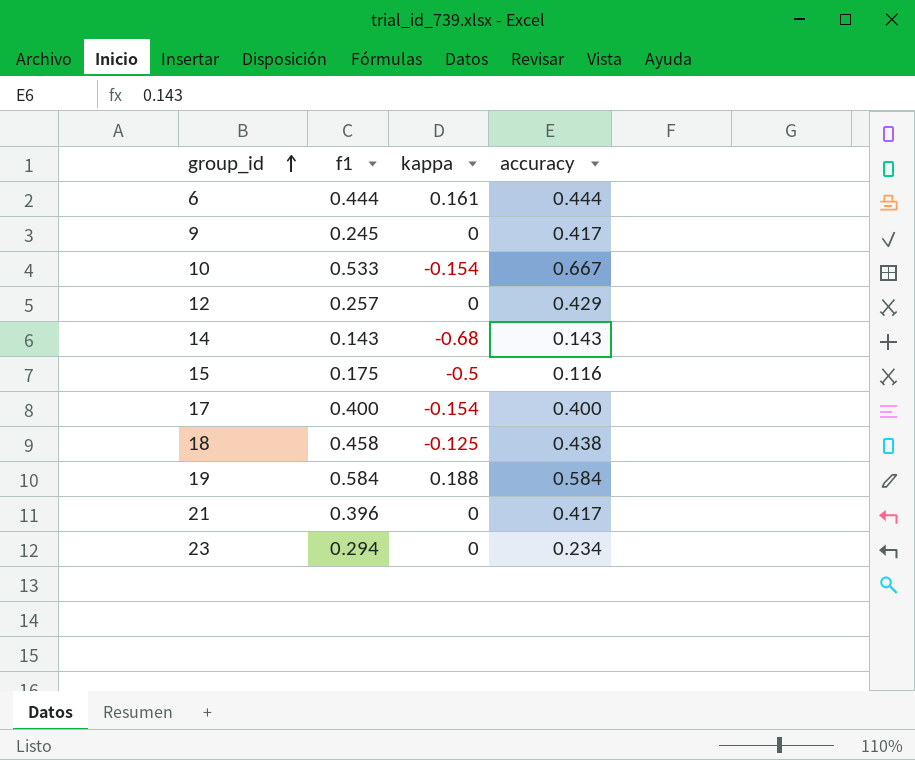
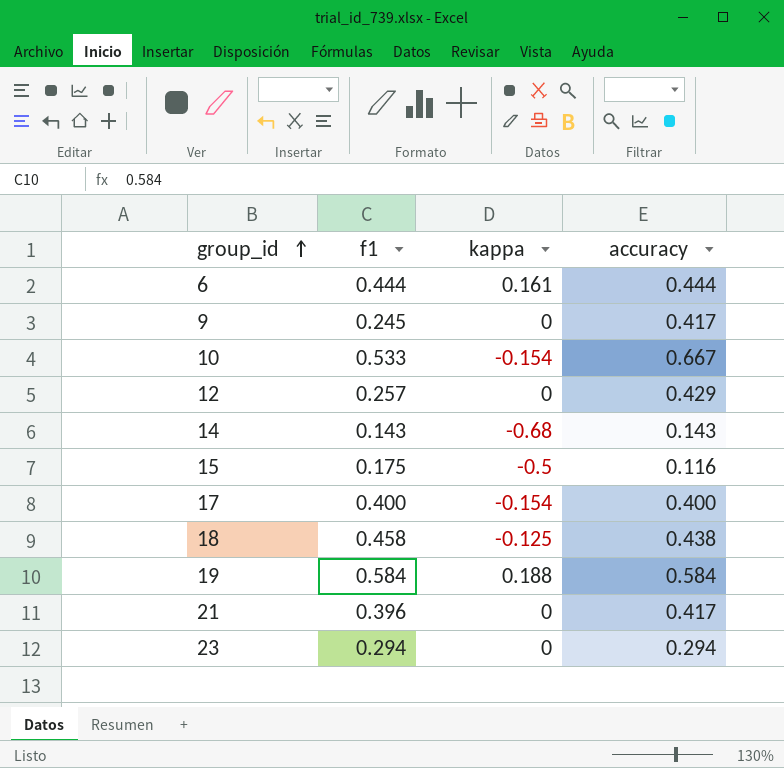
23 | accuracy: 0.234 -> 0.294

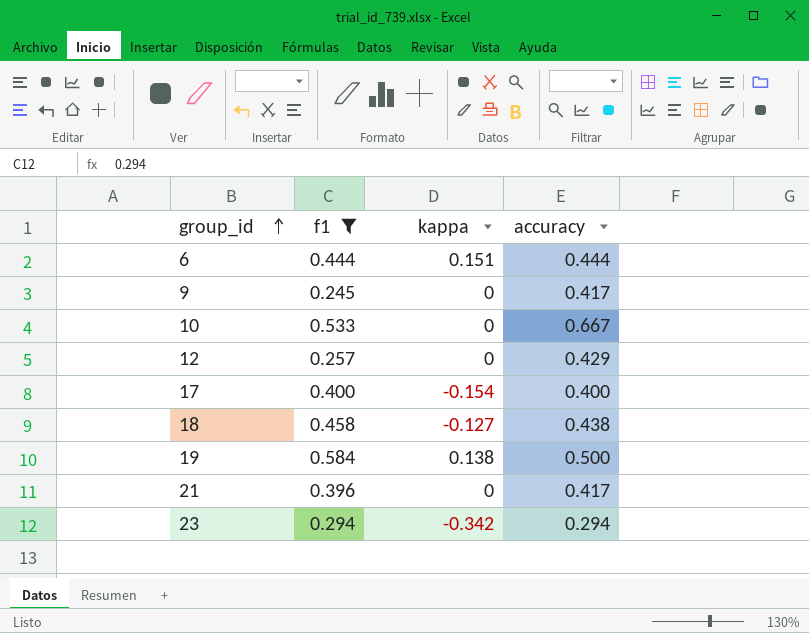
filter: none -> f1 >= 0.245
6 | kappa: 0.161 -> 0.151
10 | kappa: -0.154 -> 0
18 | kappa: -0.125 -> -0.127
19 | kappa: 0.188 -> 0.138
19 | accuracy: 0.584 -> 0.500
23 | kappa: 0 -> -0.342

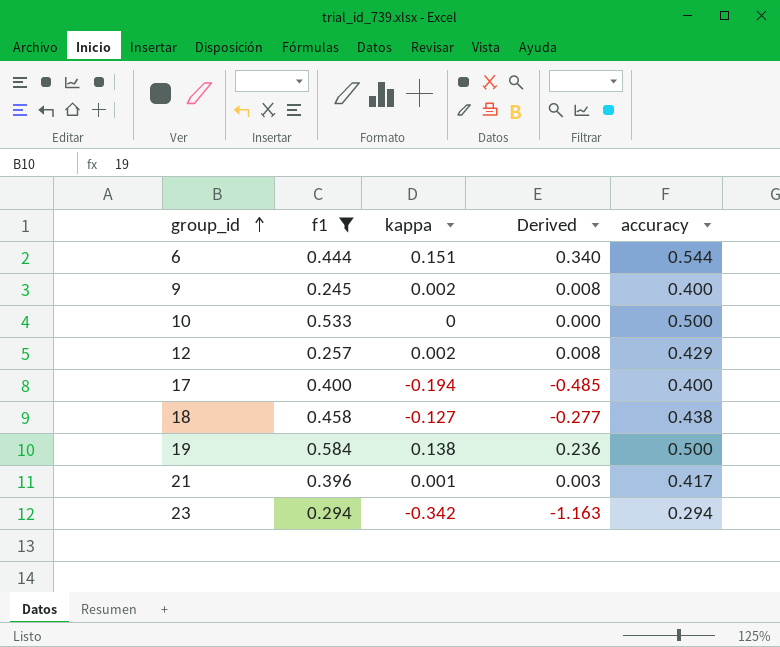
column Derived | formula: none -> [kappa] / [f1]
6 | accuracy: 0.444 -> 0.544
9 | kappa: 0 -> 0.002
9 | accuracy: 0.417 -> 0.400
10 | accuracy: 0.667 -> 0.500
12 | kappa: 0 -> 0.002
17 | kappa: -0.154 -> -0.194
21 | kappa: 0 -> 0.001

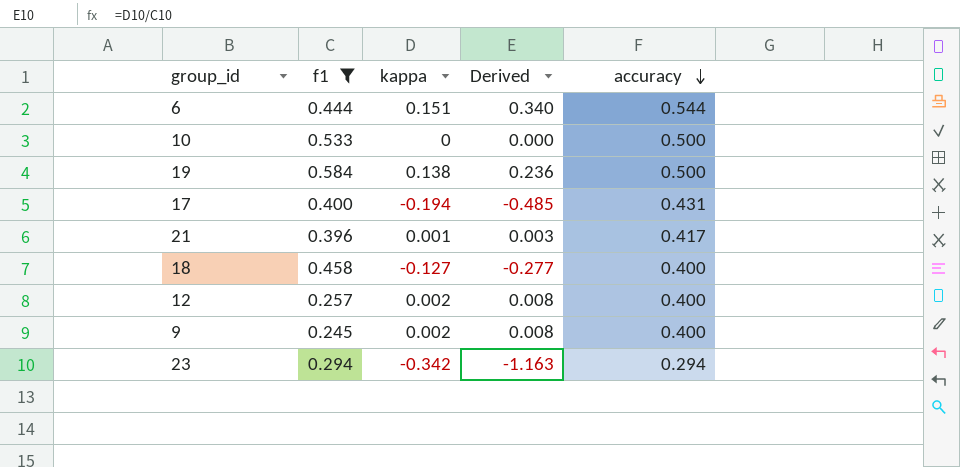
row order: group_id ascending -> accuracy descending
17 | accuracy: 0.400 -> 0.431
18 | accuracy: 0.438 -> 0.400
12 | accuracy: 0.429 -> 0.400

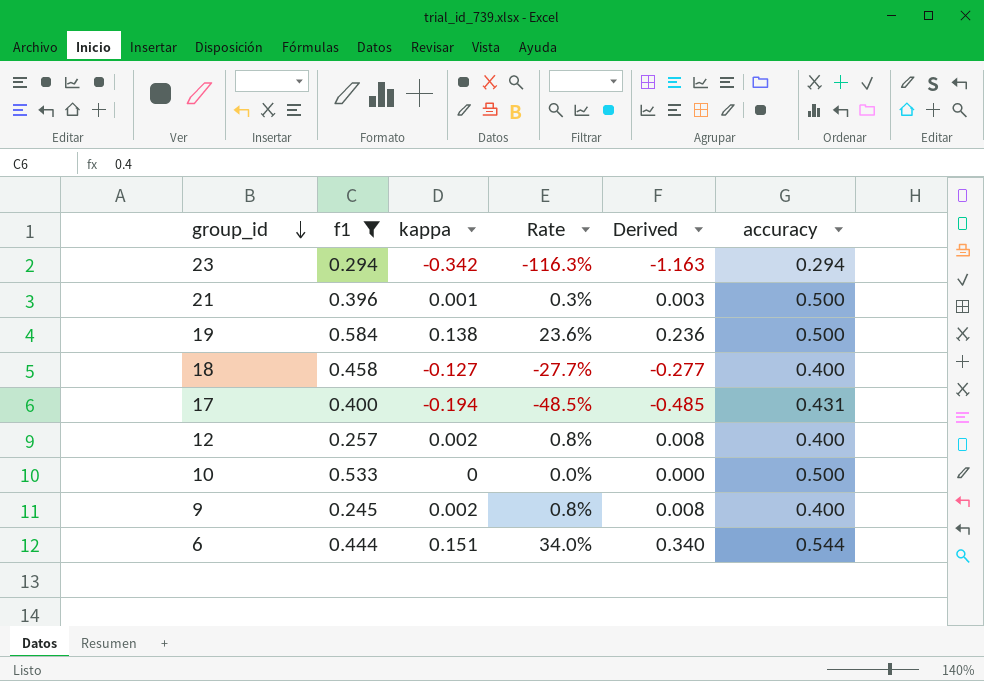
row order: accuracy descending -> group_id descending
column Rate | formula: none -> [kappa] / [f1]
21 | accuracy: 0.417 -> 0.500

